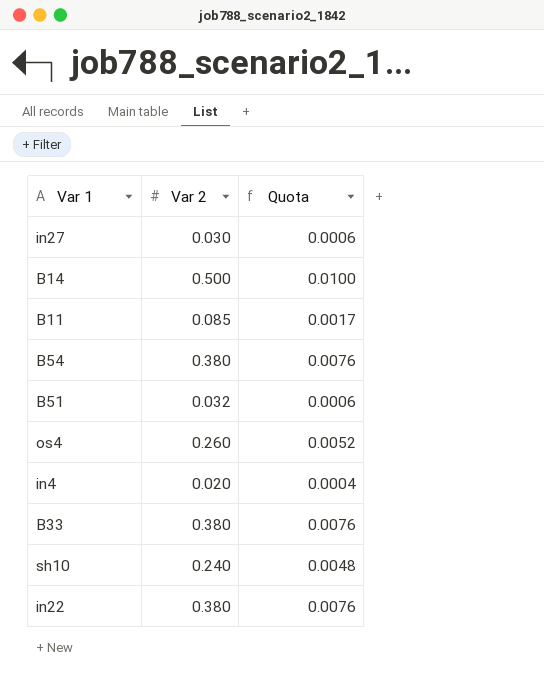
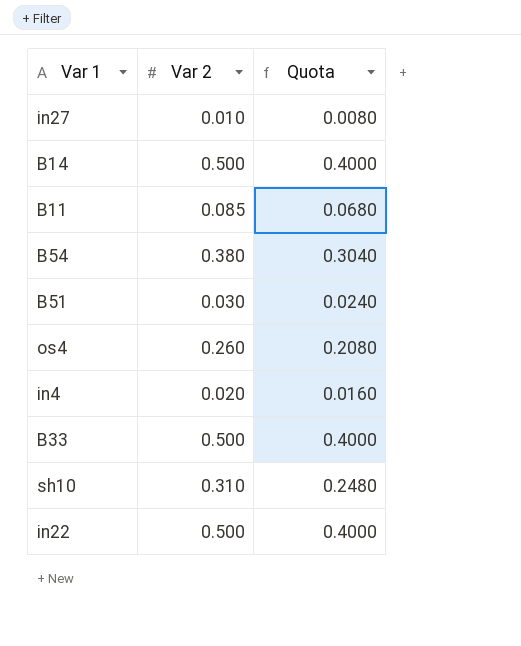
column Quota | formula: [Var 2] * 0.02 -> [Var 2] * 0.8
in27 | Var 2: 0.030 -> 0.010
B51 | Var 2: 0.032 -> 0.030
B33 | Var 2: 0.380 -> 0.500
sh10 | Var 2: 0.240 -> 0.310
in22 | Var 2: 0.380 -> 0.500

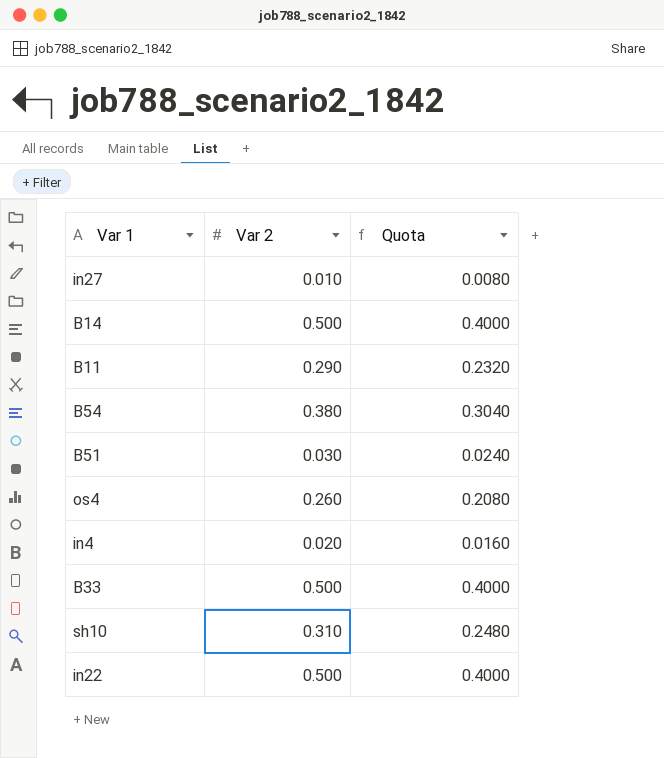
B11 | Var 2: 0.085 -> 0.290
B11 | Quota: 0.0680 -> 0.2320

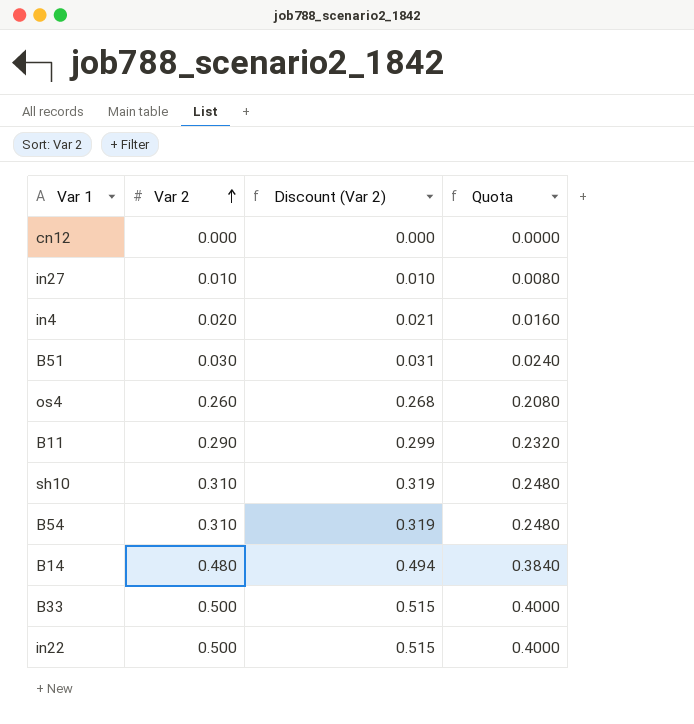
row order: none -> Var 2 ascending
column Discount (Var 2) | formula: none -> [Var 2] * 1.03
row cn12: none -> 0.000 | 0.000 | 0.0000
B54 | Var 2: 0.380 -> 0.310
B54 | Quota: 0.3040 -> 0.2480
B14 | Var 2: 0.500 -> 0.480
B14 | Quota: 0.4000 -> 0.3840

